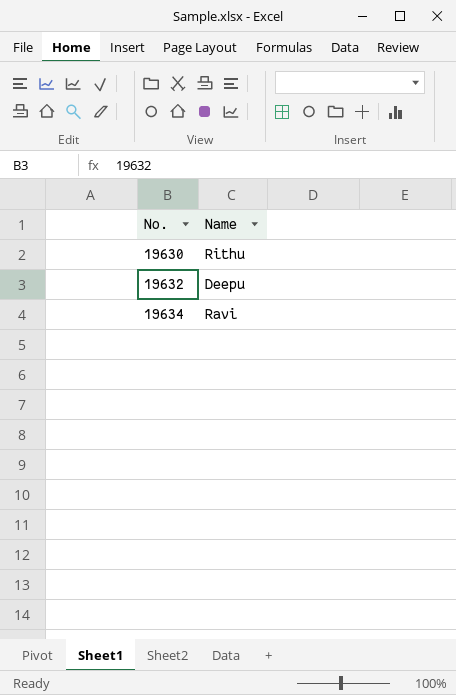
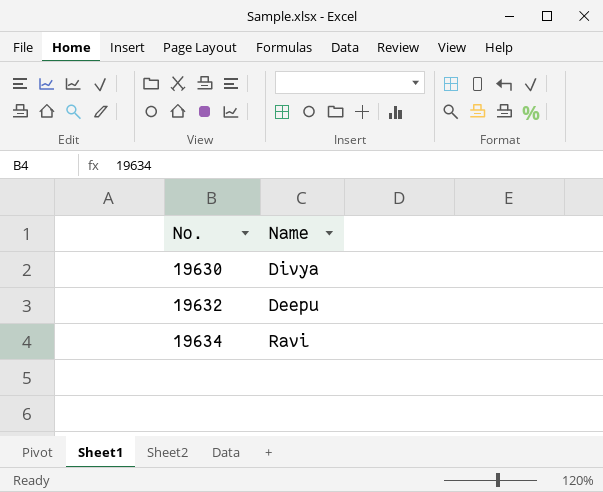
19630 | Name: Rithu -> Divya

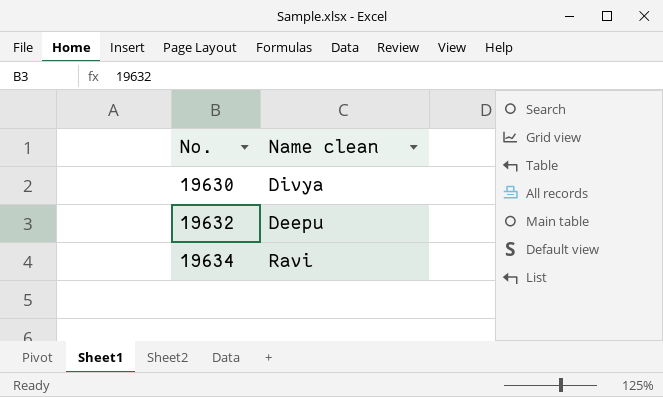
column name: Name -> Name clean

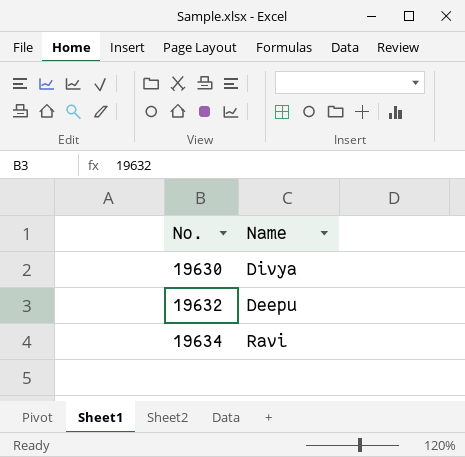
column name: Name clean -> Name

